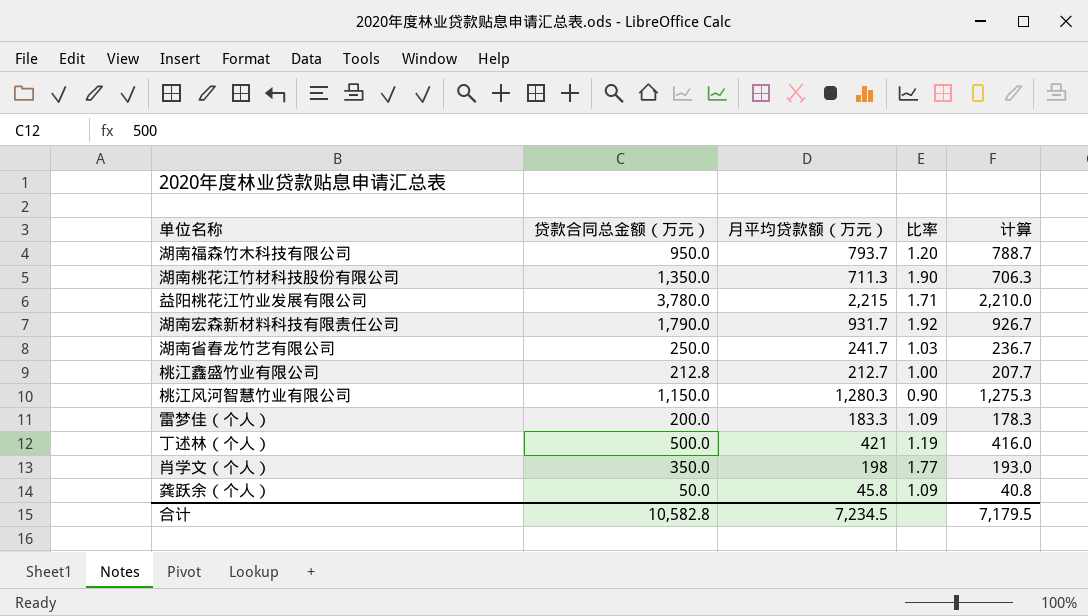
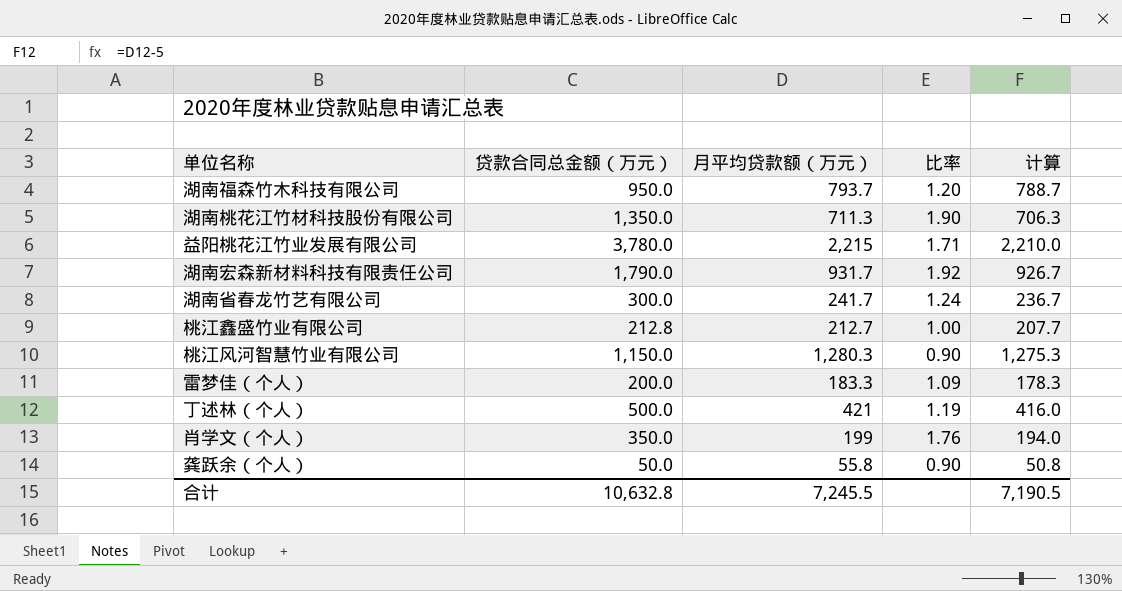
湖南省春龙竹艺有限公司 | 贷款合同总金额（万元）: 250.0 -> 300.0
湖南省春龙竹艺有限公司 | 比率: 1.03 -> 1.24
肖学文（个人） | 月平均贷款额（万元）: 198 -> 199
肖学文（个人） | 比率: 1.77 -> 1.76
肖学文（个人） | 计算: 193.0 -> 194.0
龚跃余（个人） | 月平均贷款额（万元）: 45.8 -> 55.8
龚跃余（个人） | 比率: 1.09 -> 0.90
龚跃余（个人） | 计算: 40.8 -> 50.8
合计 | 贷款合同总金额（万元）: 10,582.8 -> 10,632.8
合计 | 月平均贷款额（万元）: 7,234.5 -> 7,245.5
合计 | 计算: 7,179.5 -> 7,190.5

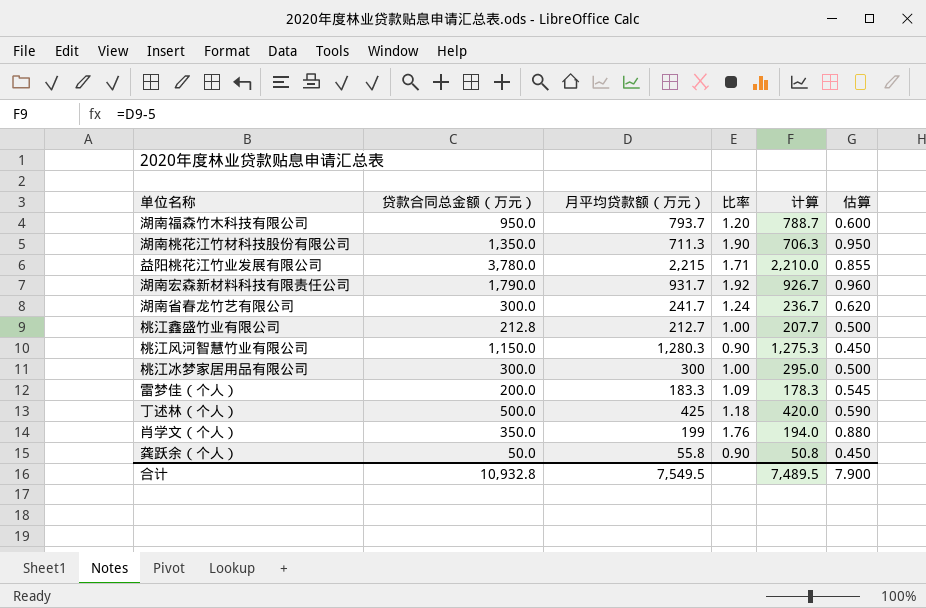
column 估算 | formula: none -> [比率] * 0.5
row 桃江冰梦家居用品有限公司: none -> 300.0 | 300 | 1.00 | 295.0 | 0.500
丁述林（个人） | 月平均贷款额（万元）: 421 -> 425
丁述林（个人） | 比率: 1.19 -> 1.18
丁述林（个人） | 计算: 416.0 -> 420.0
合计 | 贷款合同总金额（万元）: 10,632.8 -> 10,932.8
合计 | 月平均贷款额（万元）: 7,245.5 -> 7,549.5
合计 | 计算: 7,190.5 -> 7,489.5

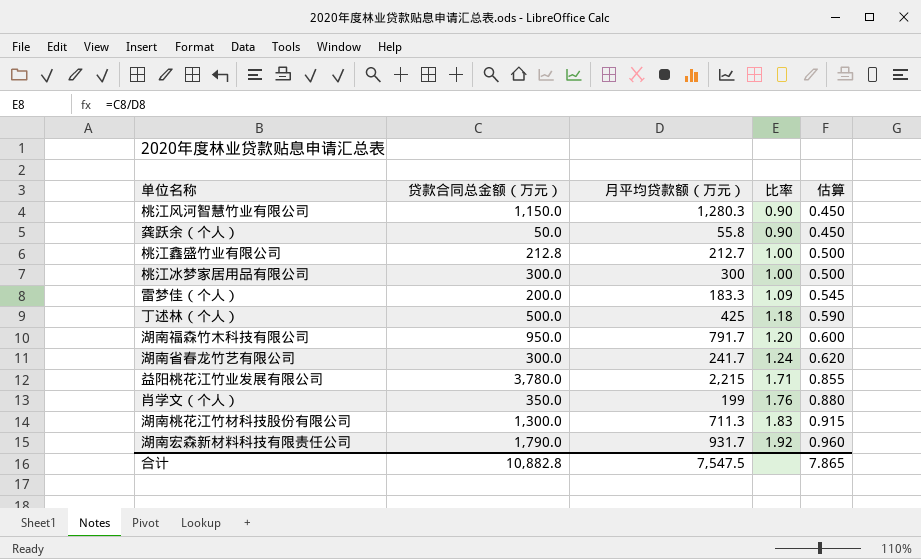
row order: none -> 比率 ascending
column 计算 | formula: [月平均贷款额（万元）] - 5 -> none
湖南福森竹木科技有限公司 | 月平均贷款额（万元）: 793.7 -> 791.7
湖南桃花江竹材科技股份有限公司 | 贷款合同总金额（万元）: 1,350.0 -> 1,300.0
湖南桃花江竹材科技股份有限公司 | 比率: 1.90 -> 1.83
湖南桃花江竹材科技股份有限公司 | 估算: 0.950 -> 0.915
合计 | 贷款合同总金额（万元）: 10,932.8 -> 10,882.8
合计 | 月平均贷款额（万元）: 7,549.5 -> 7,547.5
合计 | 估算: 7.900 -> 7.865

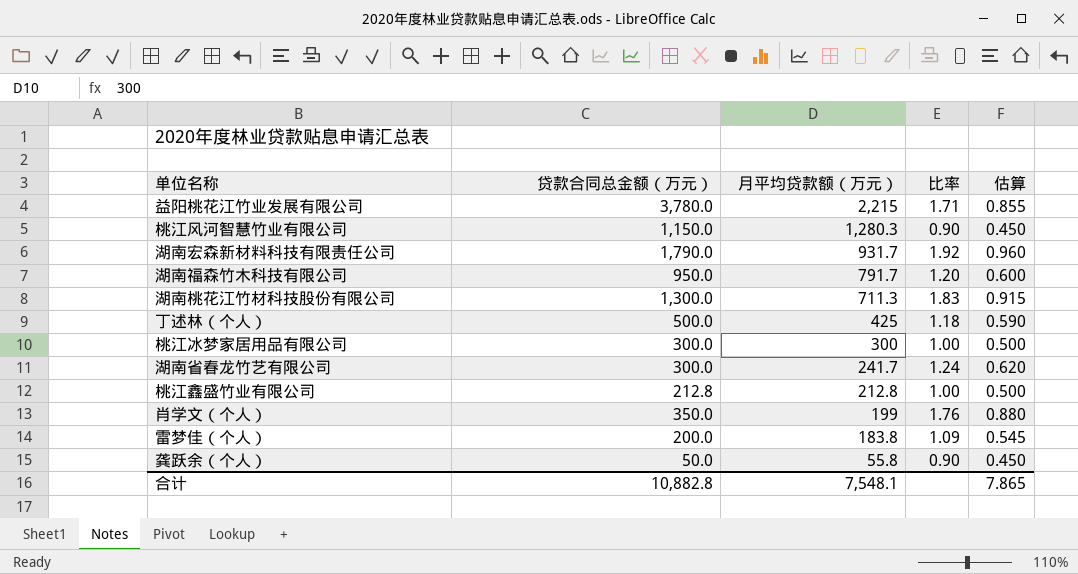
row order: 比率 ascending -> 月平均贷款额（万元） descending
桃江鑫盛竹业有限公司 | 月平均贷款额（万元）: 212.7 -> 212.8
雷梦佳（个人） | 月平均贷款额（万元）: 183.3 -> 183.8
合计 | 月平均贷款额（万元）: 7,547.5 -> 7,548.1

